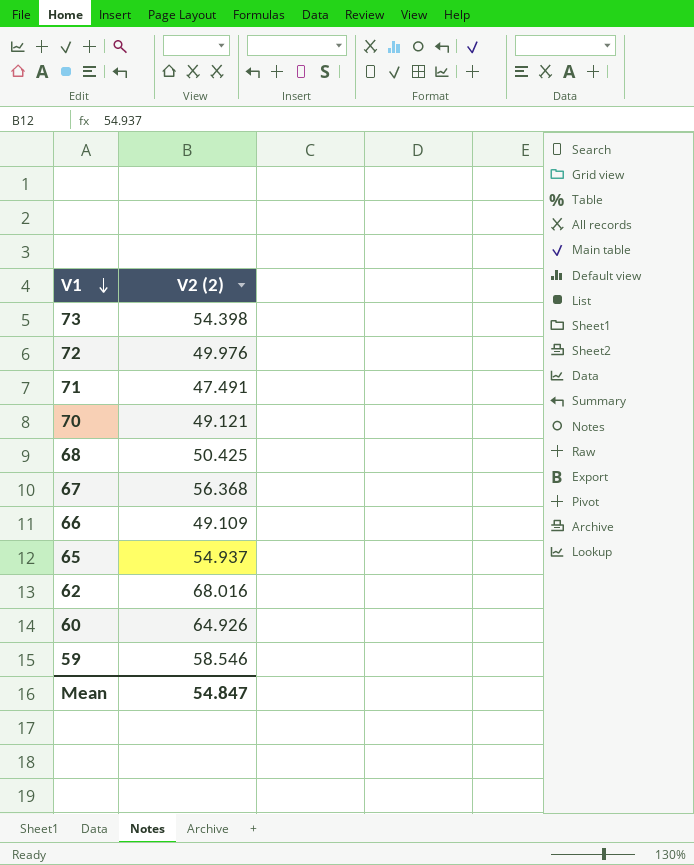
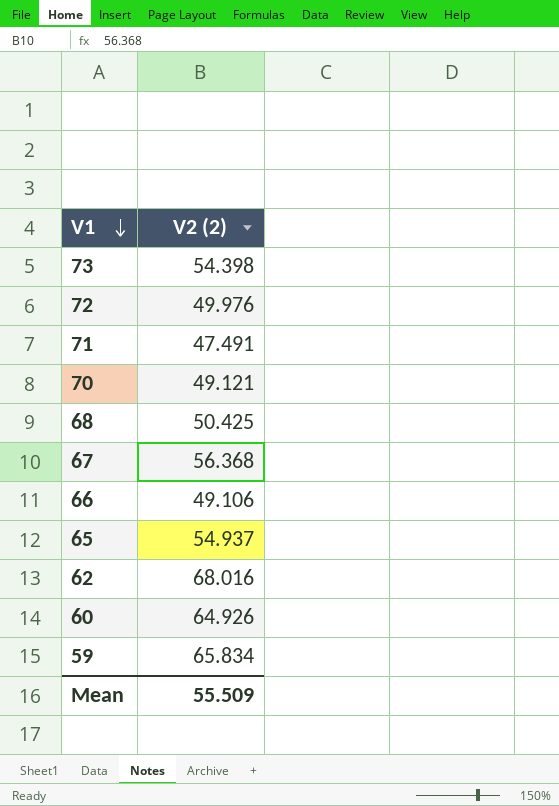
66 | V2 (2): 49.109 -> 49.106
59 | V2 (2): 58.546 -> 65.834
Mean | V2 (2): 54.847 -> 55.509

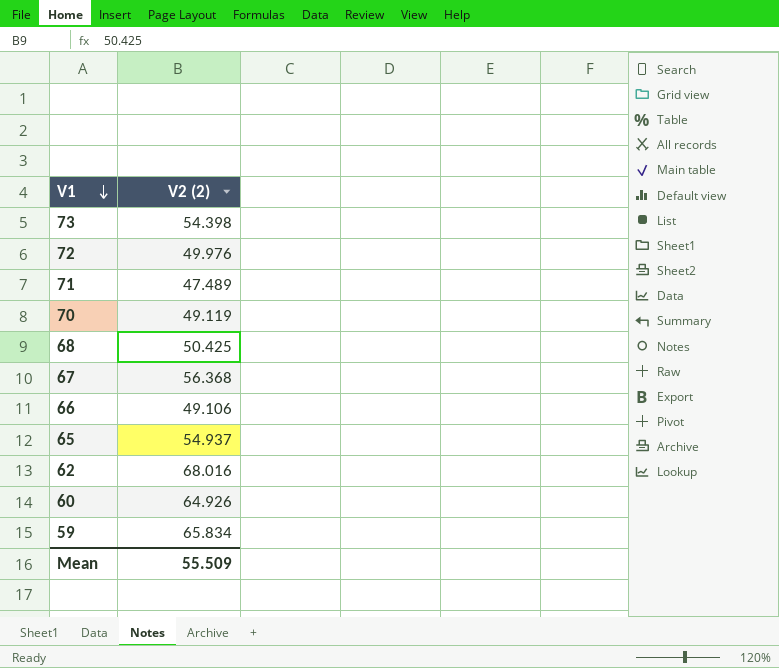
71 | V2 (2): 47.491 -> 47.489
70 | V2 (2): 49.121 -> 49.119

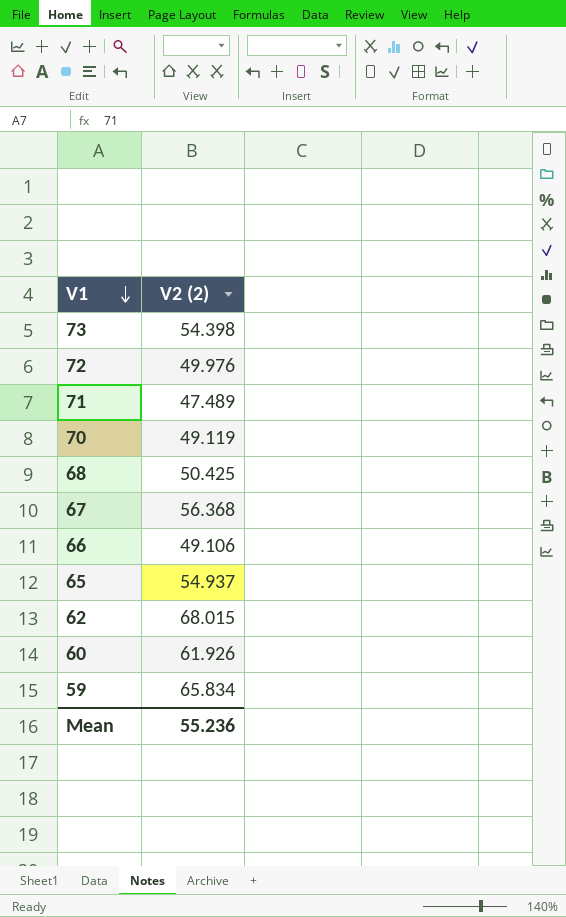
62 | V2 (2): 68.016 -> 68.015
60 | V2 (2): 64.926 -> 61.926
Mean | V2 (2): 55.509 -> 55.236

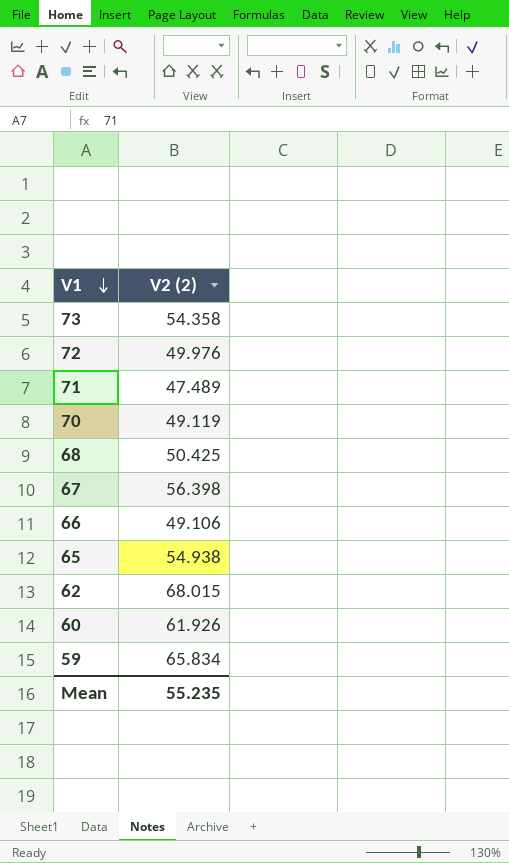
73 | V2 (2): 54.398 -> 54.358
67 | V2 (2): 56.368 -> 56.398
65 | V2 (2): 54.937 -> 54.938
Mean | V2 (2): 55.236 -> 55.235

